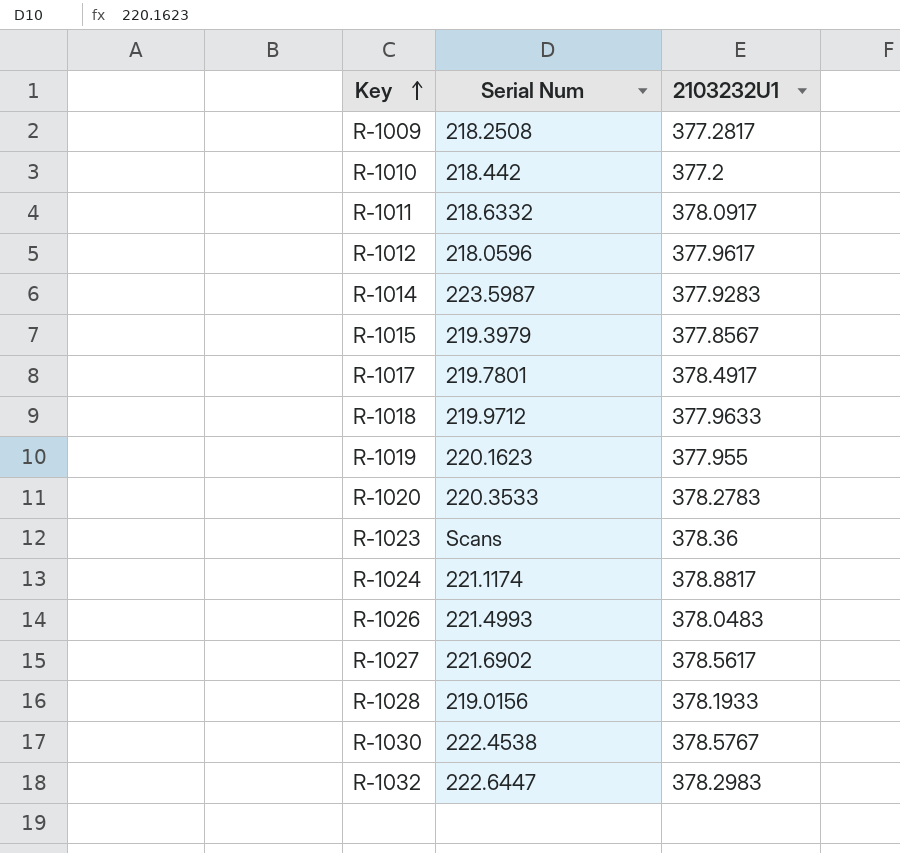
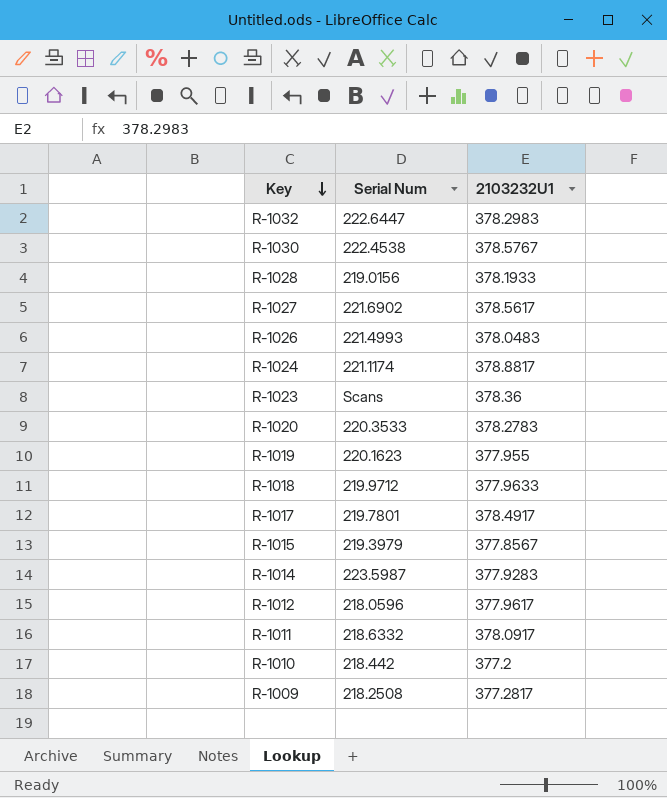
row order: Key ascending -> Key descending

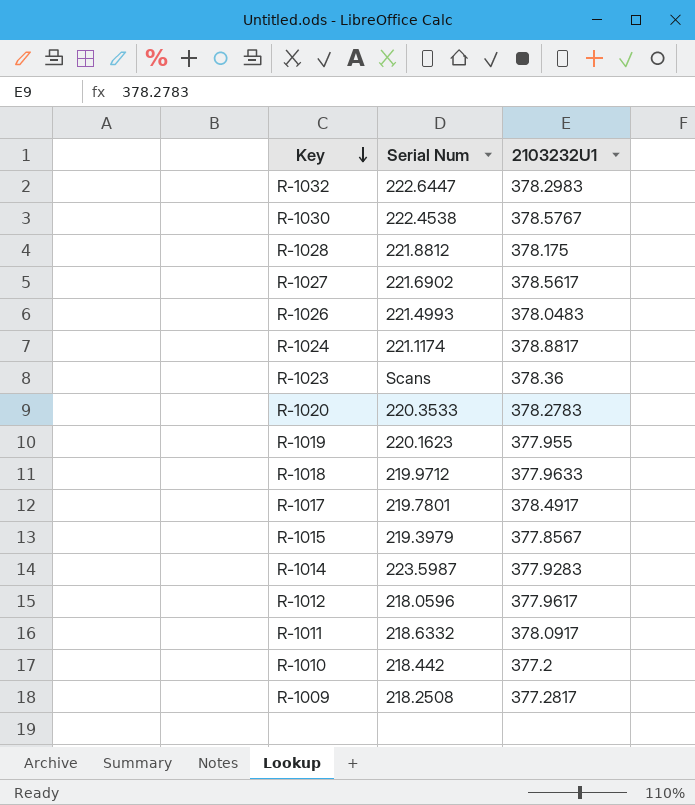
R-1028 | Serial Num: 219.0156 -> 221.8812
R-1028 | 2103232U1: 378.1933 -> 378.175

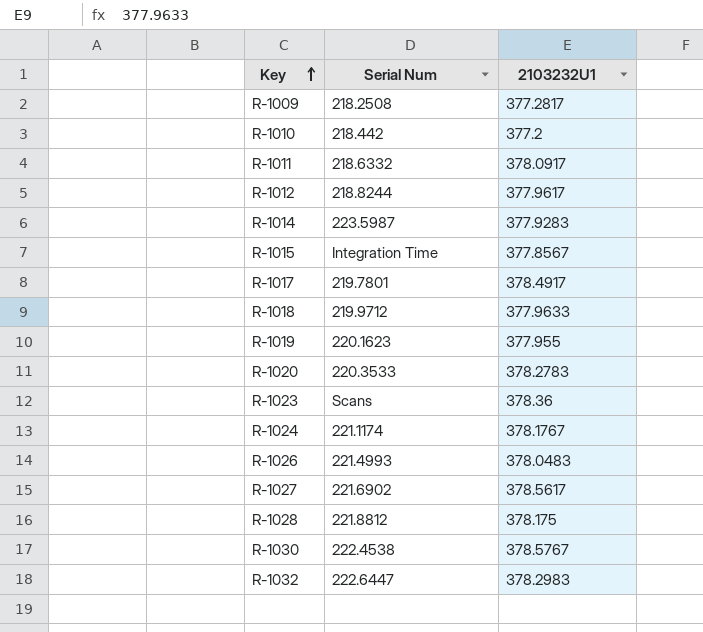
row order: Key descending -> Key ascending
R-1012 | Serial Num: 218.0596 -> 218.8244
R-1015 | Serial Num: 219.3979 -> Integration Time
R-1024 | 2103232U1: 378.8817 -> 378.1767

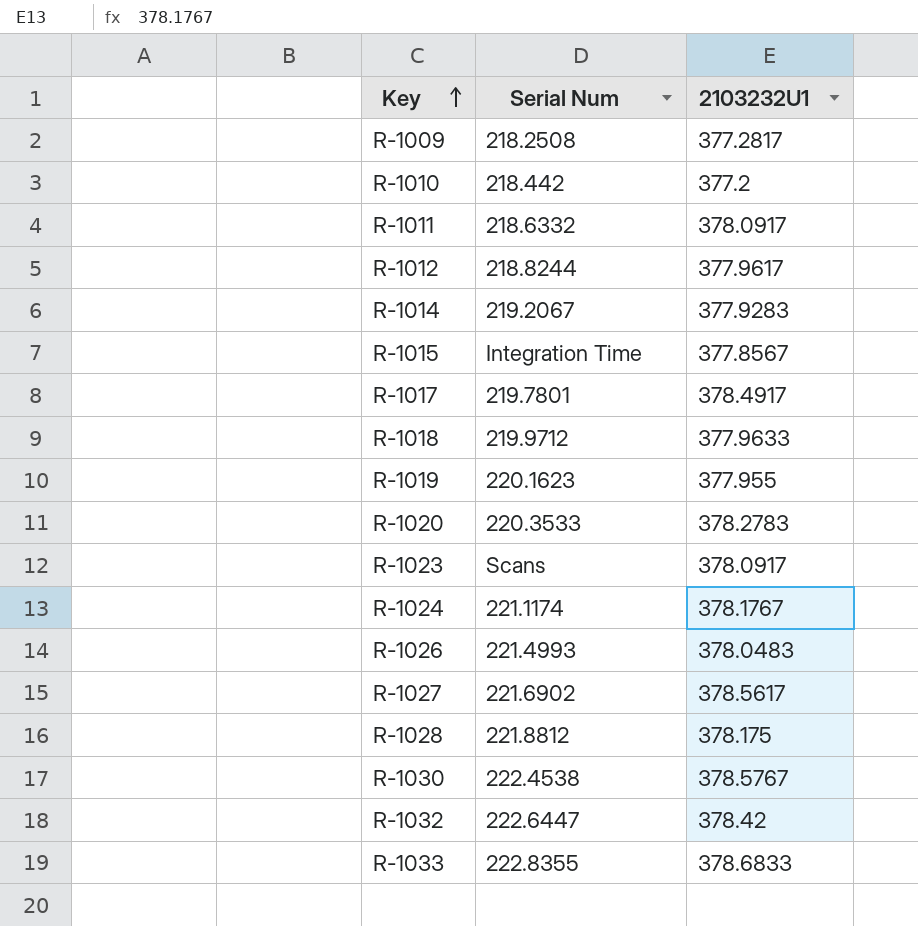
R-1014 | Serial Num: 223.5987 -> 219.2067
R-1023 | 2103232U1: 378.36 -> 378.0917
R-1032 | 2103232U1: 378.2983 -> 378.42
row R-1033: none -> 222.8355 | 378.6833

